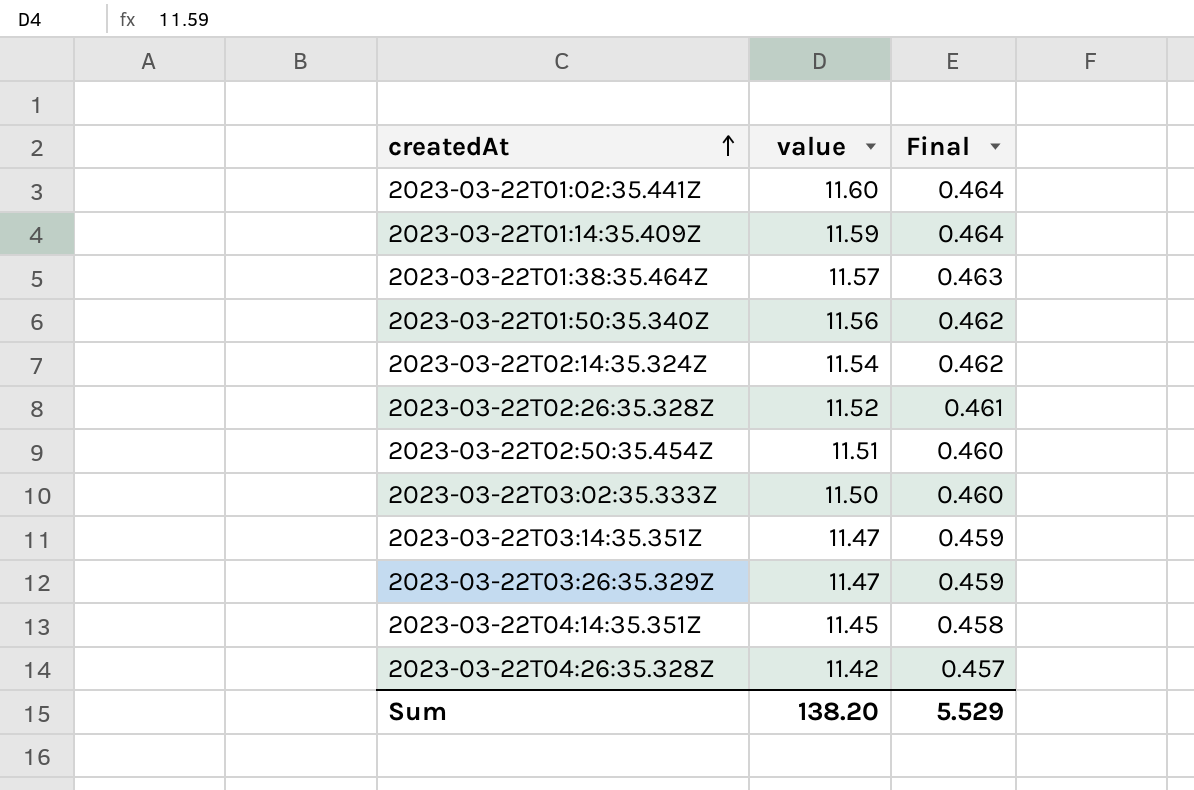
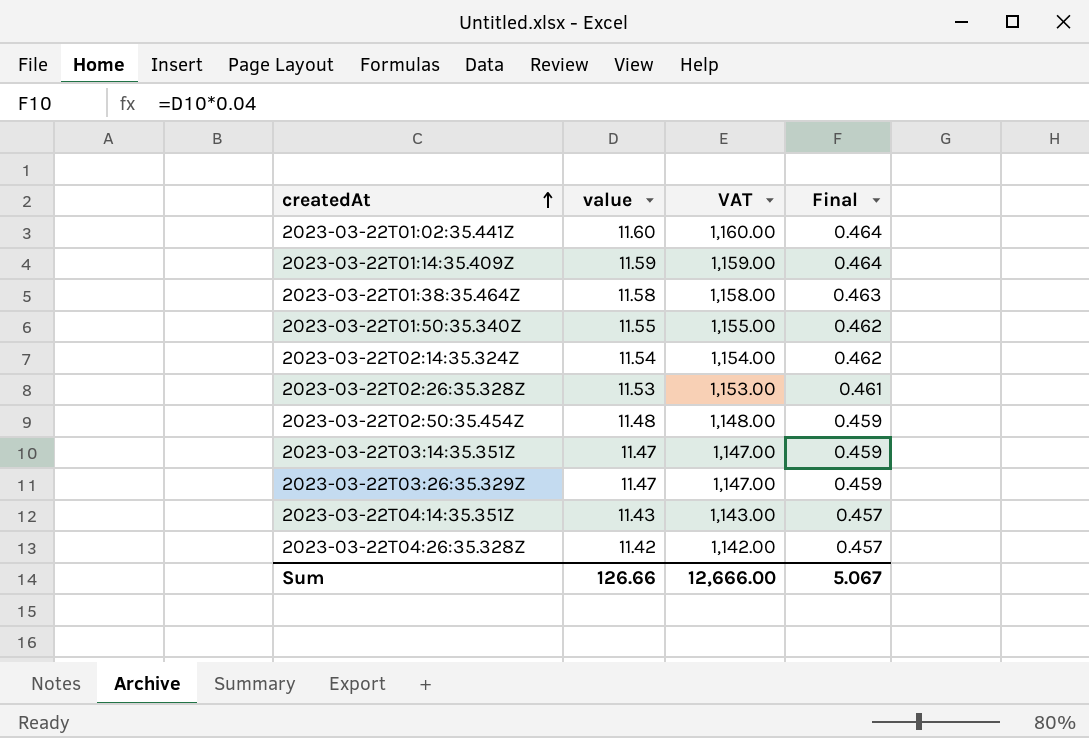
column VAT | formula: none -> [value] * 100
row 2023-03-22T03:02:35.333Z: 11.50 | 0.460 -> none
2023-03-22T01:38:35.464Z | value: 11.57 -> 11.58
2023-03-22T01:50:35.340Z | value: 11.56 -> 11.55
2023-03-22T02:26:35.328Z | value: 11.52 -> 11.53
2023-03-22T02:50:35.454Z | value: 11.51 -> 11.48
2023-03-22T02:50:35.454Z | Final: 0.460 -> 0.459
2023-03-22T04:14:35.351Z | value: 11.45 -> 11.43
2023-03-22T04:14:35.351Z | Final: 0.458 -> 0.457
Sum | value: 138.20 -> 126.66
Sum | Final: 5.529 -> 5.067

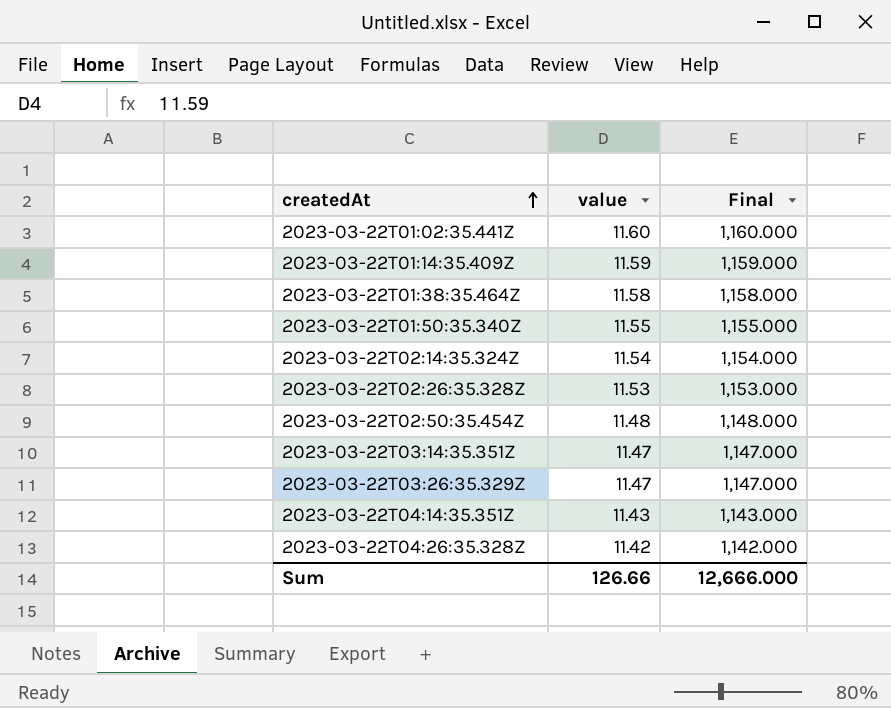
column VAT | formula: [value] * 100 -> none
column Final | formula: [value] * 0.04 -> [value] * 100
Sum | Final: 5.067 -> 12,666.000

